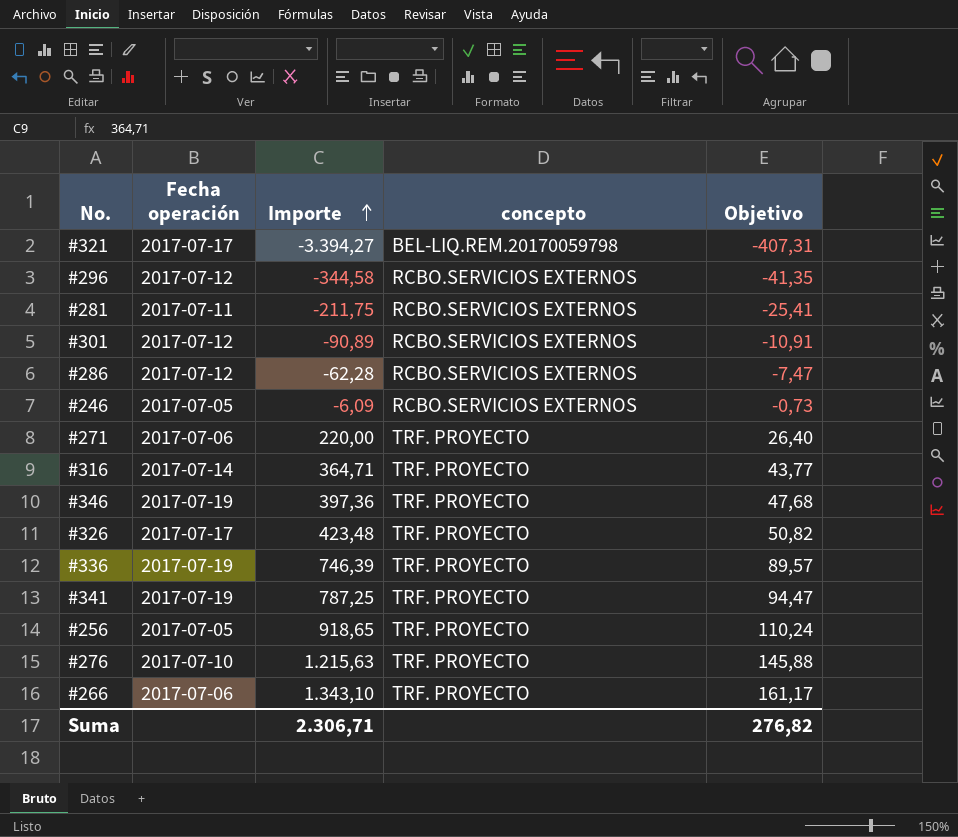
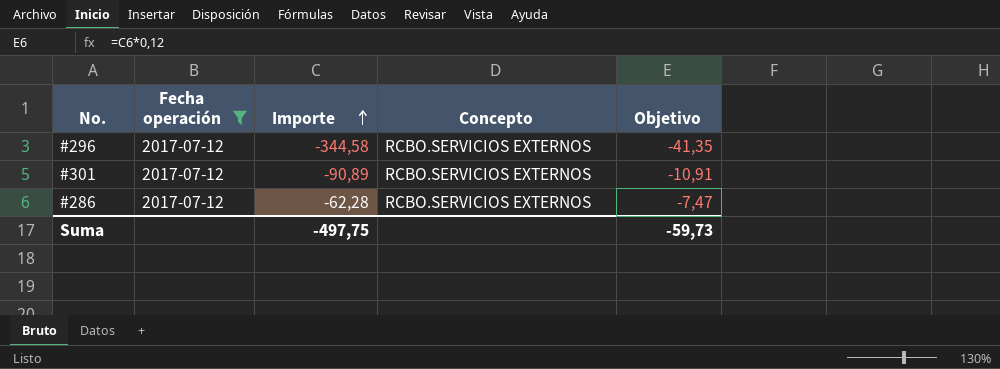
filter: none -> Fecha operación = 2017-07-12
column name: concepto -> Concepto
Suma | Importe: 2.306,71 -> -497,75
Suma | Objetivo: 276,82 -> -59,73

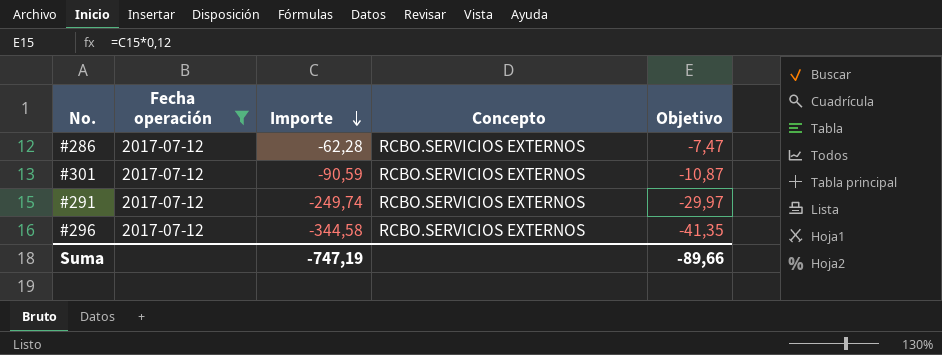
row order: Importe ascending -> Importe descending
#301 | Importe: -90,89 -> -90,59
#301 | Objetivo: -10,91 -> -10,87
row #291: none -> 2017-07-12 | -249,74 | RCBO.SERVICIOS EXTERNOS | -29,97
Suma | Importe: -497,75 -> -747,19
Suma | Objetivo: -59,73 -> -89,66

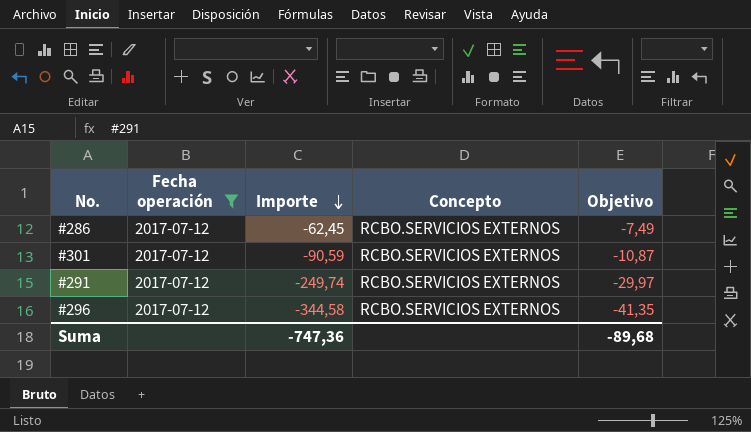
#286 | Importe: -62,28 -> -62,45
#286 | Objetivo: -7,47 -> -7,49
Suma | Importe: -747,19 -> -747,36
Suma | Objetivo: -89,66 -> -89,68

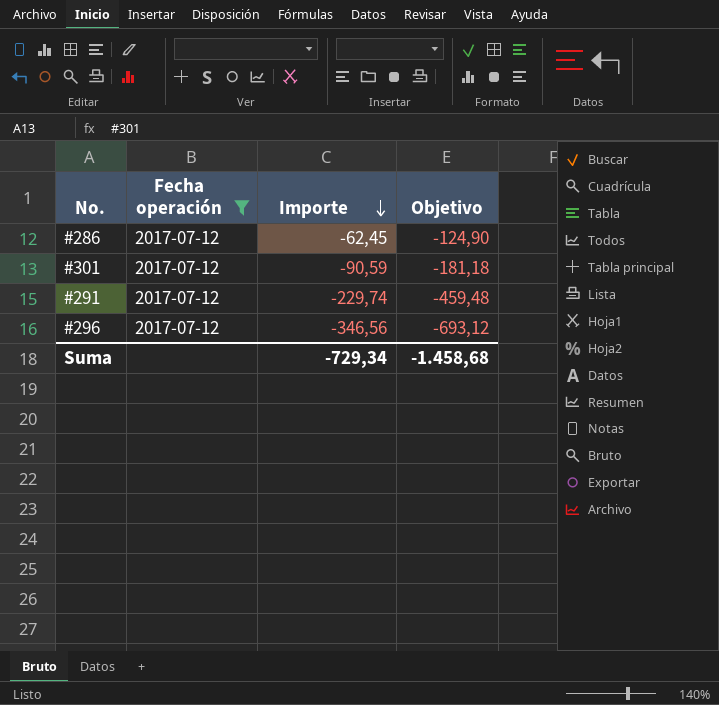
column Concepto | position: 4 -> none
column Objetivo | formula: [Importe] * 0,12 -> [Importe] * 2
#291 | Importe: -249,74 -> -229,74
#296 | Importe: -344,58 -> -346,56
Suma | Importe: -747,36 -> -729,34
Suma | Objetivo: -89,68 -> -1.458,68

